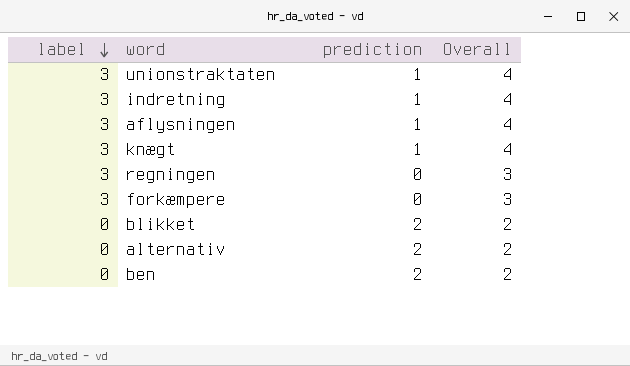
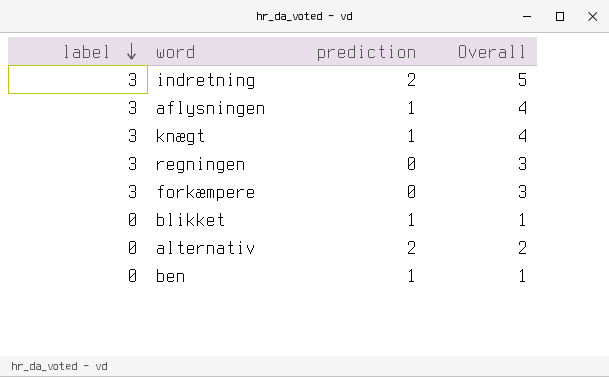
row unionstraktaten: 3 | 1 | 4 -> none
indretning | prediction: 1 -> 2
indretning | Overall: 4 -> 5
blikket | prediction: 2 -> 1
blikket | Overall: 2 -> 1
ben | prediction: 2 -> 1
ben | Overall: 2 -> 1

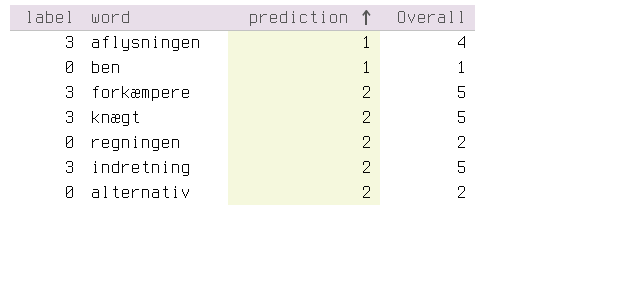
row order: label descending -> prediction ascending
row blikket: 0 | 1 | 1 -> none
forkæmpere | prediction: 0 -> 2
forkæmpere | Overall: 3 -> 5
knægt | prediction: 1 -> 2
knægt | Overall: 4 -> 5
regningen | label: 3 -> 0
regningen | prediction: 0 -> 2
regningen | Overall: 3 -> 2

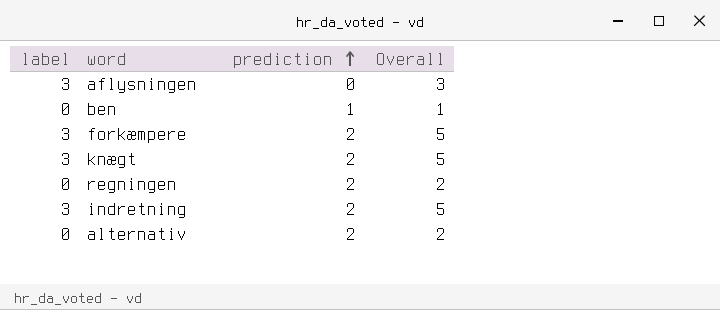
aflysningen | prediction: 1 -> 0
aflysningen | Overall: 4 -> 3

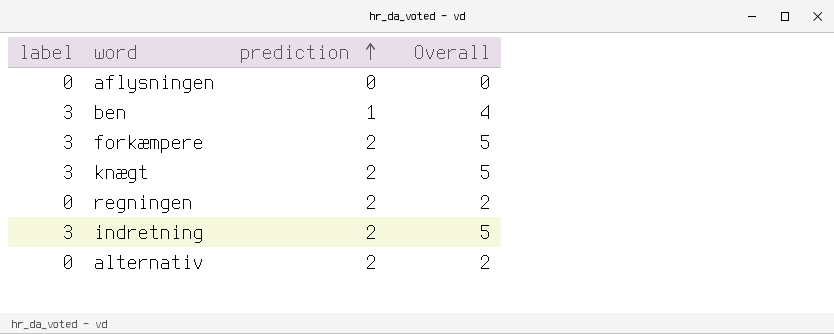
aflysningen | label: 3 -> 0
aflysningen | Overall: 3 -> 0
ben | label: 0 -> 3
ben | Overall: 1 -> 4

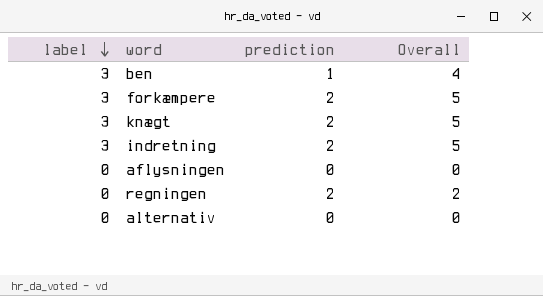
row order: prediction ascending -> label descending
alternativ | prediction: 2 -> 0
alternativ | Overall: 2 -> 0

